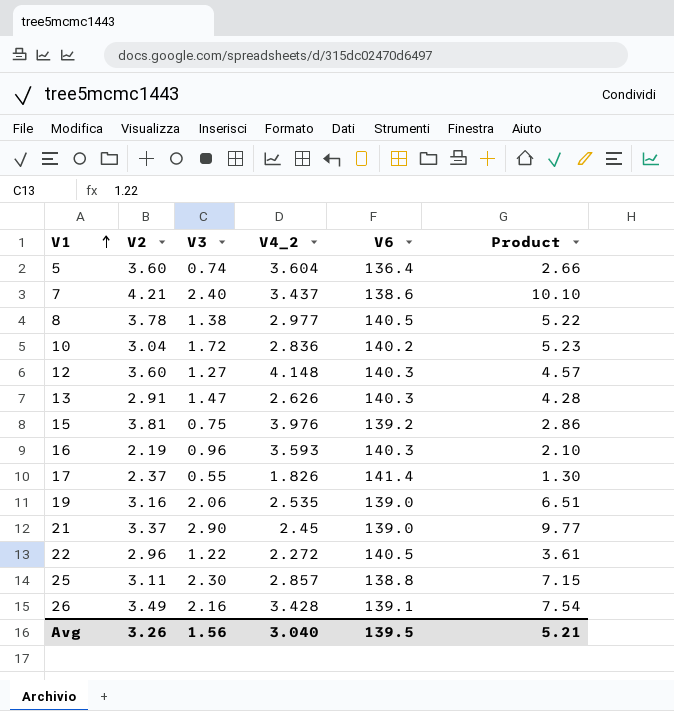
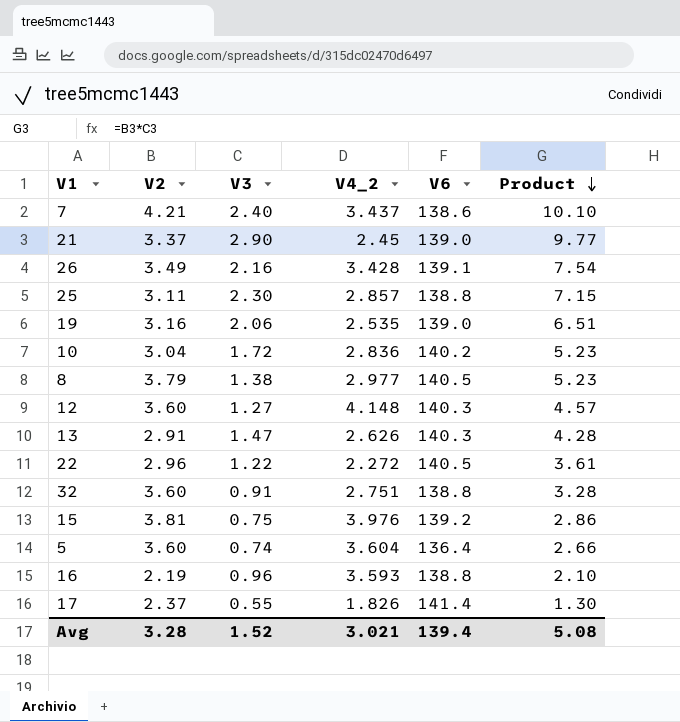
row order: V1 ascending -> Product descending
8 | V2: 3.78 -> 3.79
8 | Product: 5.22 -> 5.23
row 32: none -> 3.60 | 0.91 | 2.751 | 138.8 | 3.28
16 | V6: 140.3 -> 138.8
Avg | V2: 3.26 -> 3.28
Avg | V3: 1.56 -> 1.52
Avg | V4_2: 3.040 -> 3.021
Avg | V6: 139.5 -> 139.4
Avg | Product: 5.21 -> 5.08

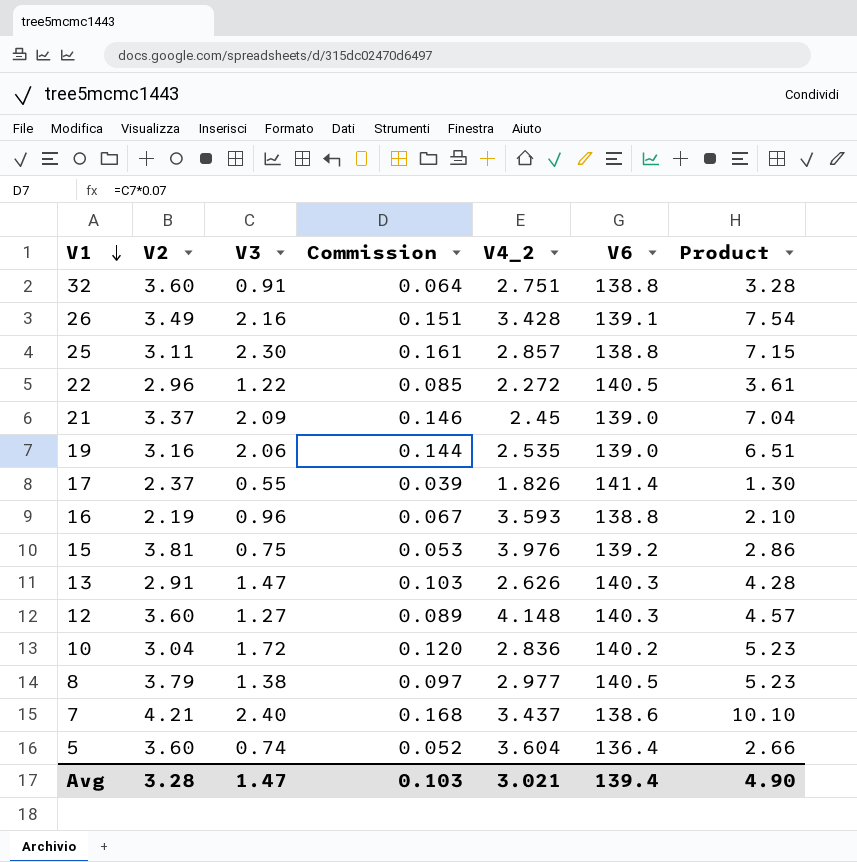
row order: Product descending -> V1 descending
column Commission | formula: none -> [V3] * 0.07
21 | V3: 2.90 -> 2.09
21 | Product: 9.77 -> 7.04
Avg | V3: 1.52 -> 1.47
Avg | Product: 5.08 -> 4.90

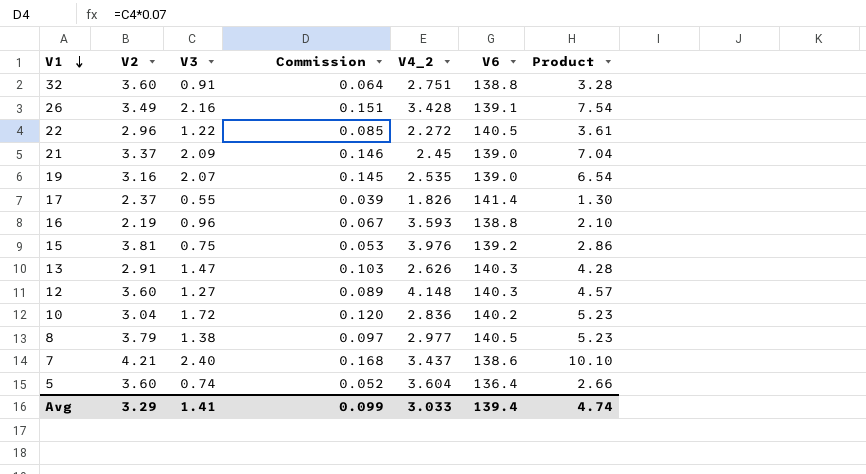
row 25: 3.11 | 2.30 | 0.161 | 2.857 | 138.8 | 7.15 -> none
19 | V3: 2.06 -> 2.07
19 | Commission: 0.144 -> 0.145
19 | Product: 6.51 -> 6.54
Avg | V2: 3.28 -> 3.29
Avg | V3: 1.47 -> 1.41
Avg | Commission: 0.103 -> 0.099
Avg | V4_2: 3.021 -> 3.033
Avg | Product: 4.90 -> 4.74

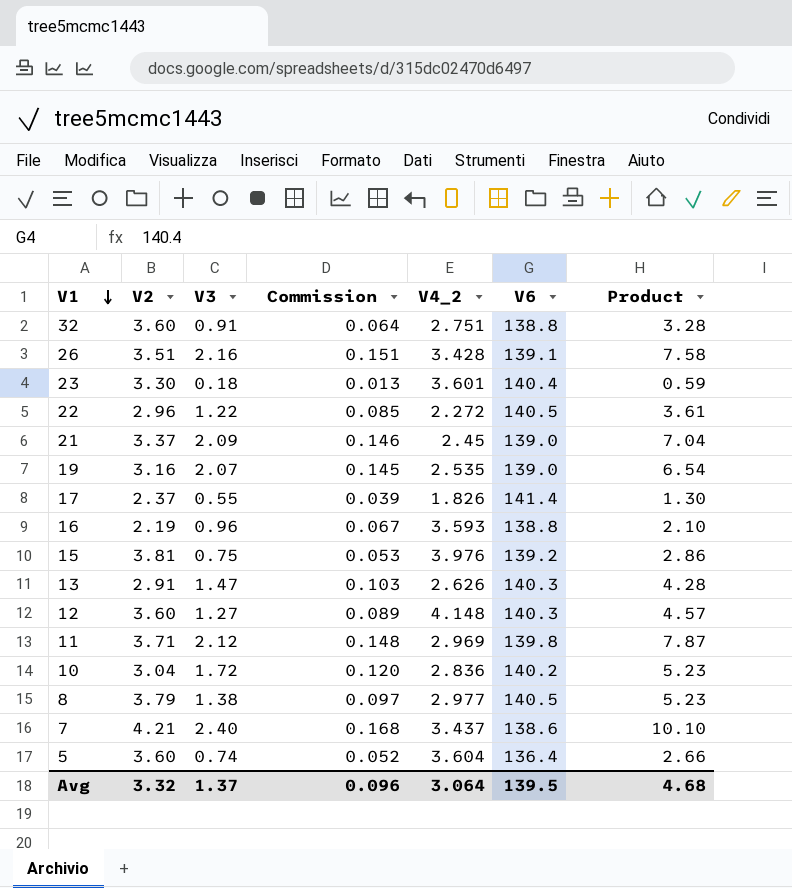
26 | V2: 3.49 -> 3.51
26 | Product: 7.54 -> 7.58
row 23: none -> 3.30 | 0.18 | 0.013 | 3.601 | 140.4 | 0.59
row 11: none -> 3.71 | 2.12 | 0.148 | 2.969 | 139.8 | 7.87
Avg | V2: 3.29 -> 3.32
Avg | V3: 1.41 -> 1.37
Avg | Commission: 0.099 -> 0.096
Avg | V4_2: 3.033 -> 3.064
Avg | V6: 139.4 -> 139.5
Avg | Product: 4.74 -> 4.68

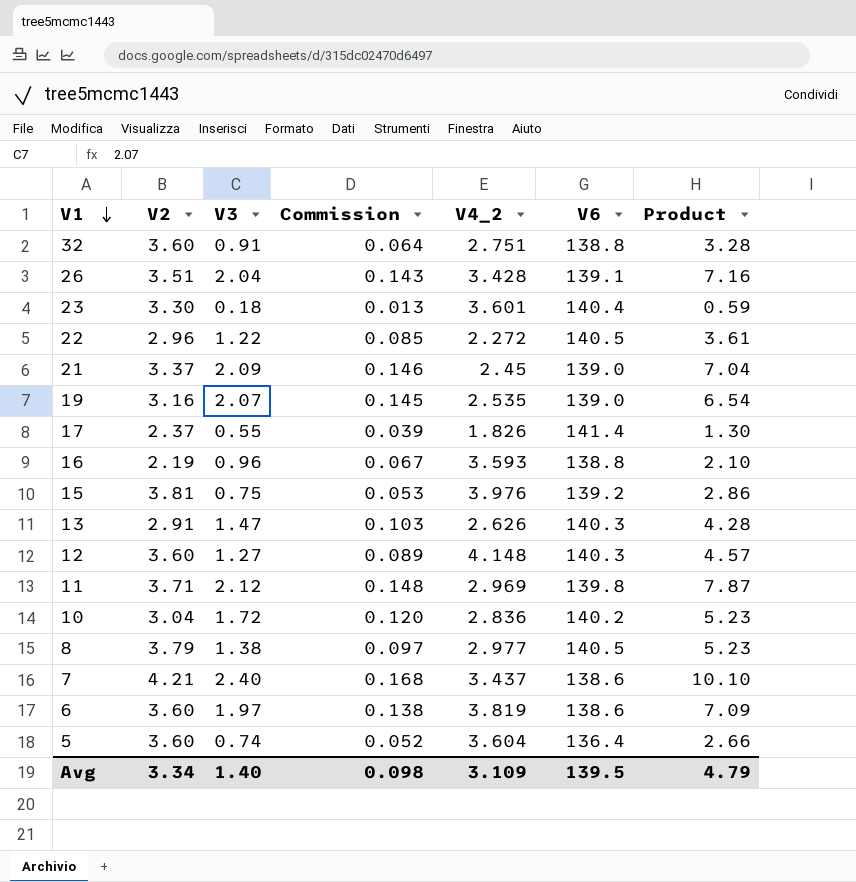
26 | V3: 2.16 -> 2.04
26 | Commission: 0.151 -> 0.143
26 | Product: 7.58 -> 7.16
row 6: none -> 3.60 | 1.97 | 0.138 | 3.819 | 138.6 | 7.09
Avg | V2: 3.32 -> 3.34
Avg | V3: 1.37 -> 1.40
Avg | Commission: 0.096 -> 0.098
Avg | V4_2: 3.064 -> 3.109
Avg | Product: 4.68 -> 4.79

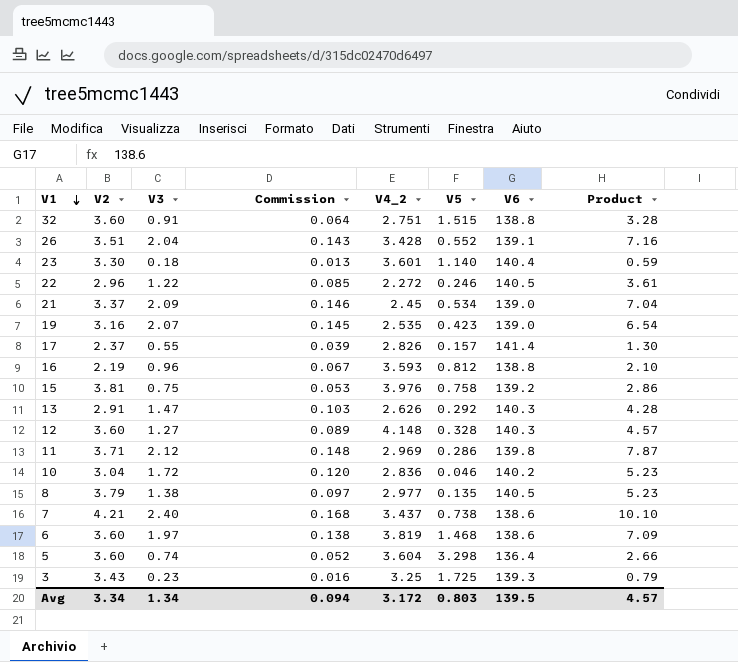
column V5 | position: none -> 6
17 | V4_2: 1.826 -> 2.826
row 3: none -> 3.43 | 0.23 | 0.016 | 3.25 | 1.725 | 139.3 | 0.79
Avg | V3: 1.40 -> 1.34
Avg | Commission: 0.098 -> 0.094
Avg | V4_2: 3.109 -> 3.172
Avg | Product: 4.79 -> 4.57

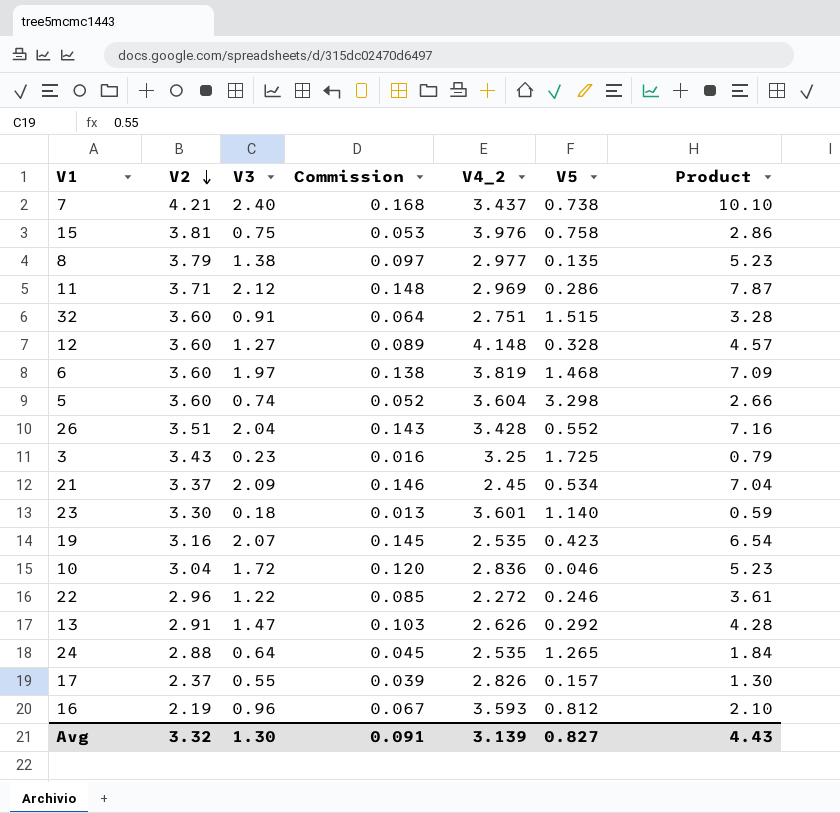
row order: V1 descending -> V2 descending
column V6 | position: 7 -> none
row 24: none -> 2.88 | 0.64 | 0.045 | 2.535 | 1.265 | 1.84
Avg | V2: 3.34 -> 3.32
Avg | V3: 1.34 -> 1.30
Avg | Commission: 0.094 -> 0.091
Avg | V4_2: 3.172 -> 3.139
Avg | V5: 0.803 -> 0.827
Avg | Product: 4.57 -> 4.43

